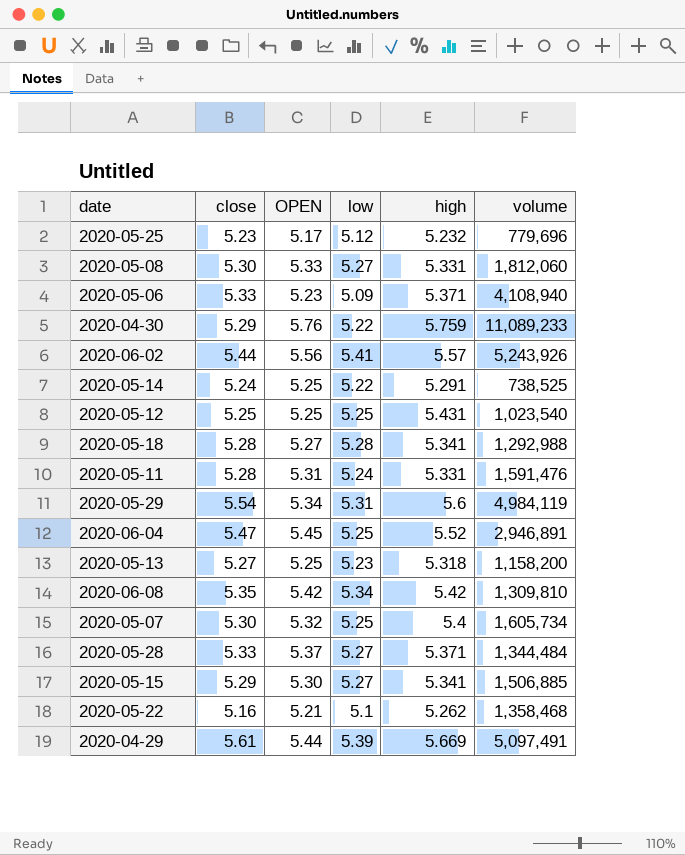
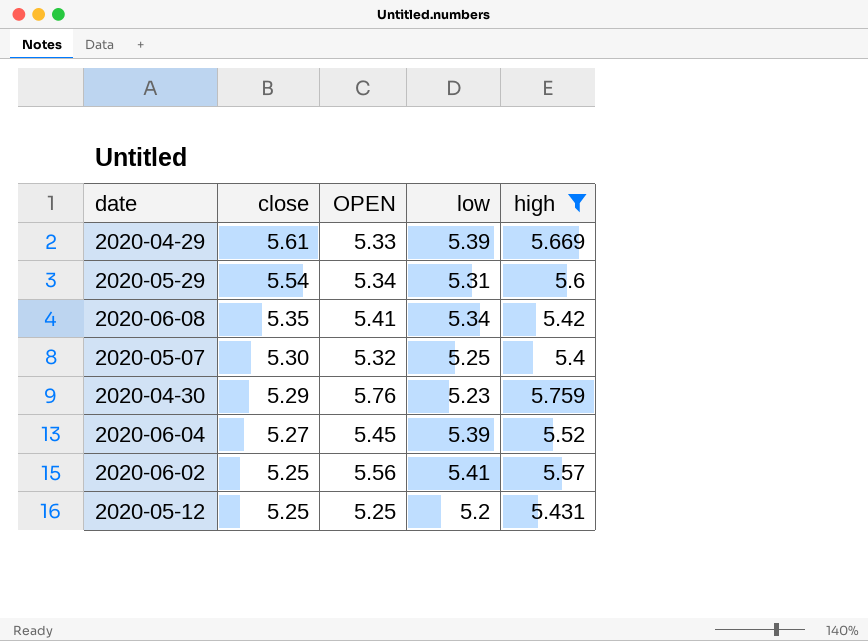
filter: none -> high >= 5.4
row order: none -> close descending
column volume | position: 6 -> none
2020-04-29 | OPEN: 5.44 -> 5.33
2020-06-08 | OPEN: 5.42 -> 5.41
2020-04-30 | low: 5.22 -> 5.23
2020-06-04 | close: 5.47 -> 5.27
2020-06-04 | low: 5.25 -> 5.39
2020-06-02 | close: 5.44 -> 5.25
2020-05-12 | low: 5.25 -> 5.2

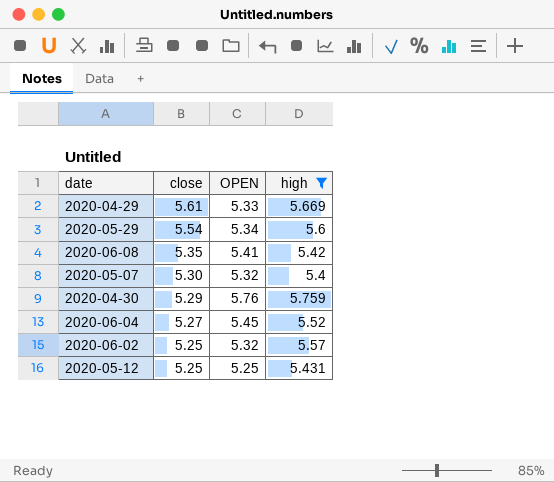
column low | position: 4 -> none
2020-06-02 | OPEN: 5.56 -> 5.32

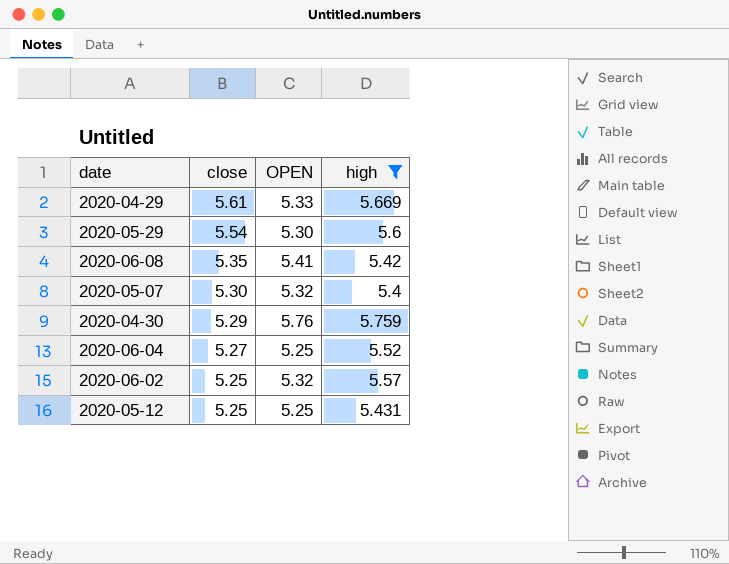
2020-05-29 | OPEN: 5.34 -> 5.30
2020-06-04 | OPEN: 5.45 -> 5.25

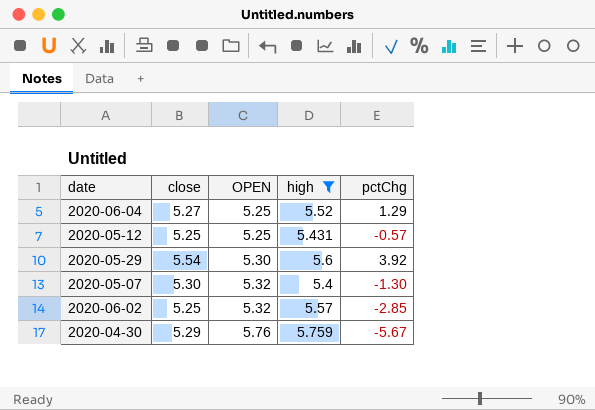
row order: close descending -> OPEN ascending
column pctChg | position: none -> 5
row 2020-04-29: 5.61 | 5.33 | 5.669 -> none
row 2020-06-08: 5.35 | 5.41 | 5.42 -> none

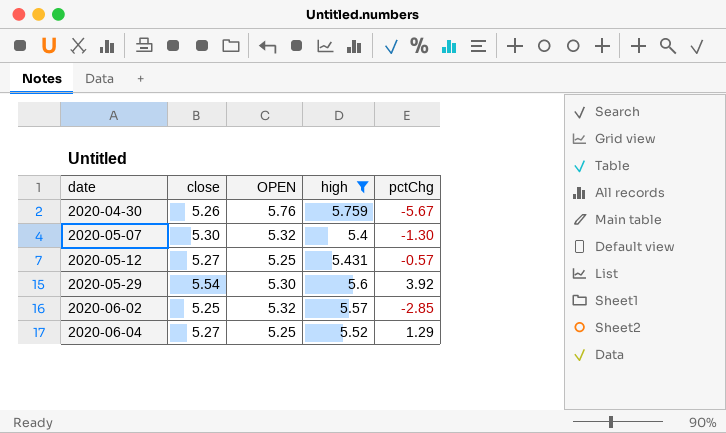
row order: OPEN ascending -> date ascending
2020-04-30 | close: 5.29 -> 5.26
2020-05-12 | close: 5.25 -> 5.27

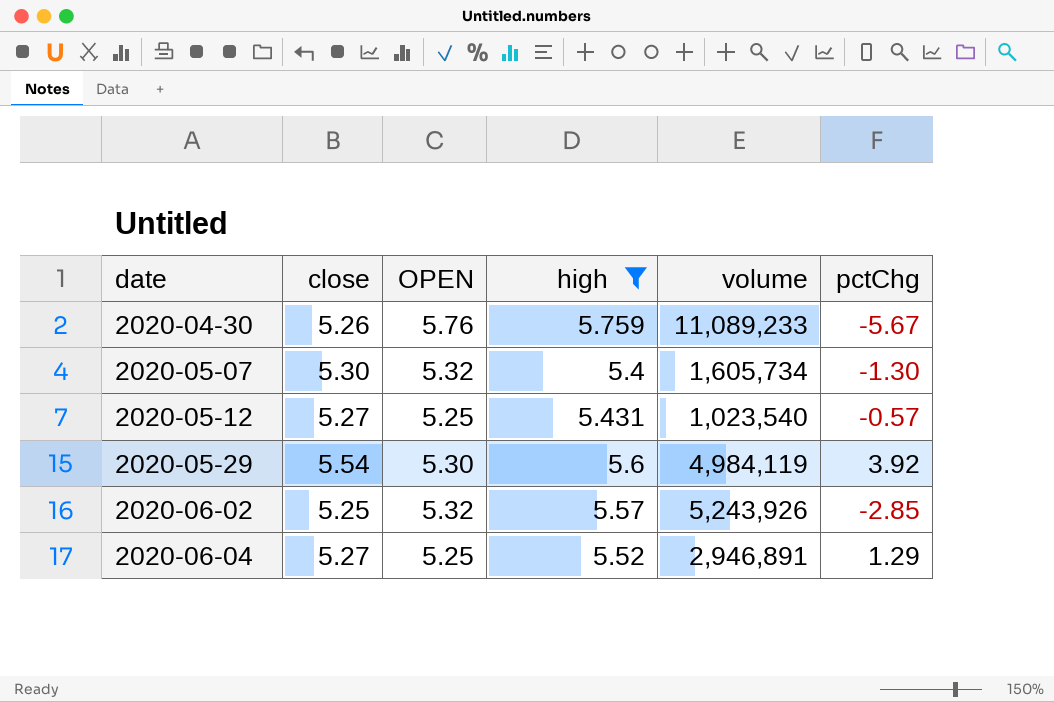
column volume | position: none -> 5

